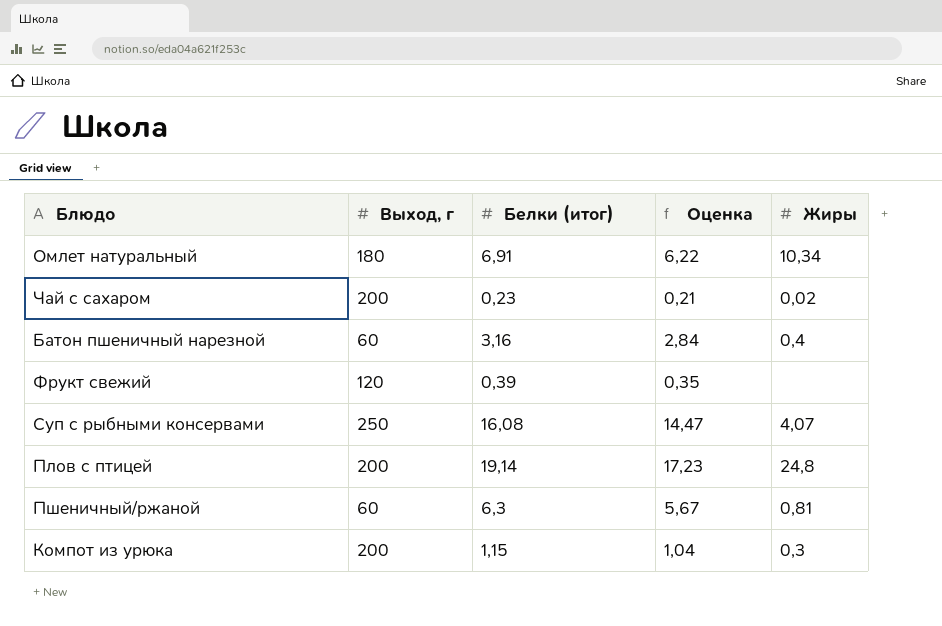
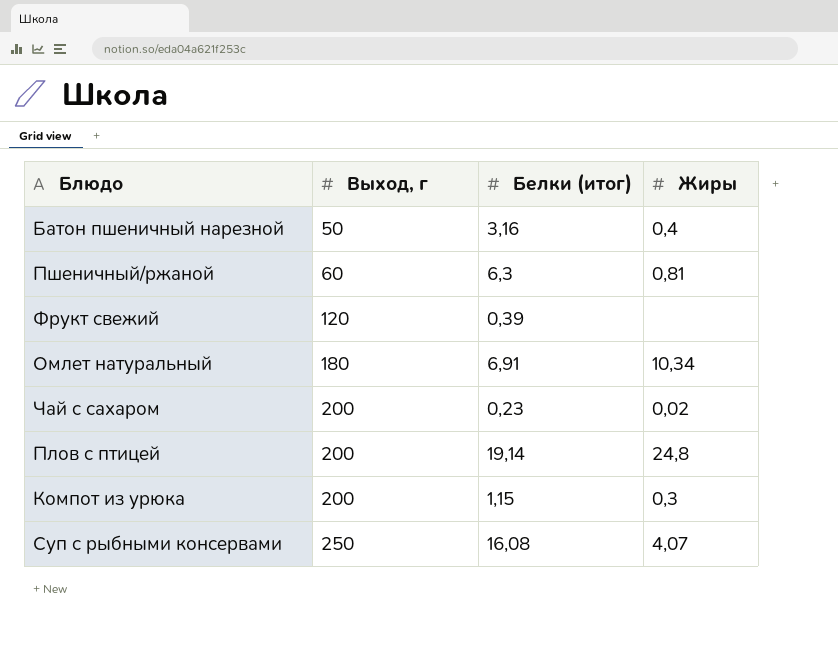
row order: none -> Выход, г ascending
column Оценка | formula: [Белки (итог)] * 0,9 -> none
Батон пшеничный нарезной | Выход, г: 60 -> 50

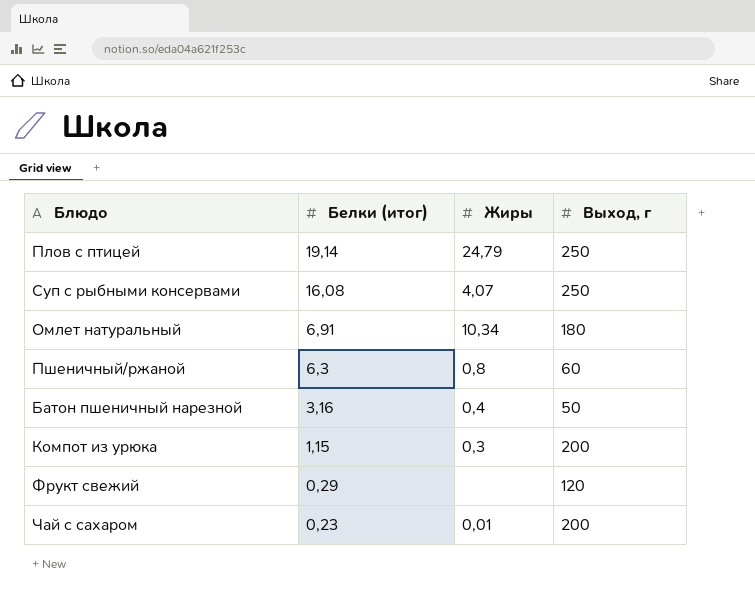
row order: Выход, г ascending -> Белки (итог) descending
column Выход, г | position: 2 -> 4
Плов с птицей | Жиры: 24,8 -> 24,79
Плов с птицей | Выход, г: 200 -> 250
Пшеничный/ржаной | Жиры: 0,81 -> 0,8
Фрукт свежий | Белки (итог): 0,39 -> 0,29
Чай с сахаром | Жиры: 0,02 -> 0,01

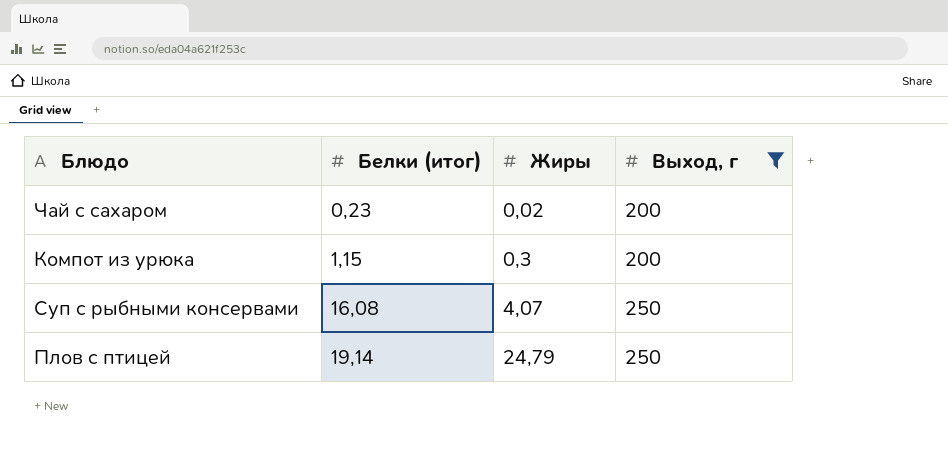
filter: none -> Выход, г >= 200
row order: Белки (итог) descending -> Белки (итог) ascending
Чай с сахаром | Жиры: 0,01 -> 0,02

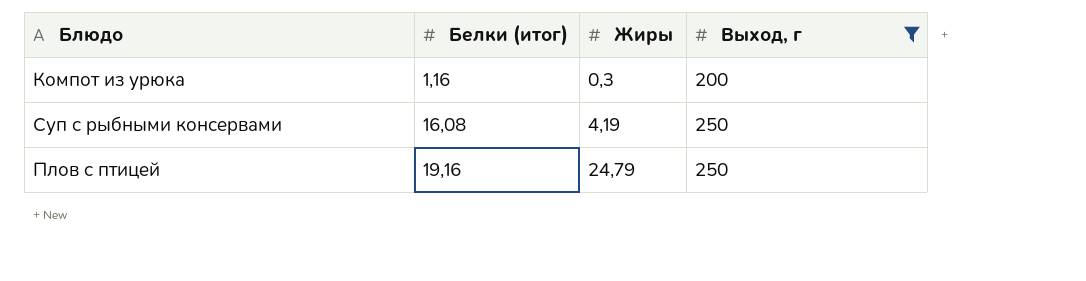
row Чай с сахаром: 0,23 | 0,02 | 200 -> none
Компот из урюка | Белки (итог): 1,15 -> 1,16
Суп с рыбными консервами | Жиры: 4,07 -> 4,19
Плов с птицей | Белки (итог): 19,14 -> 19,16

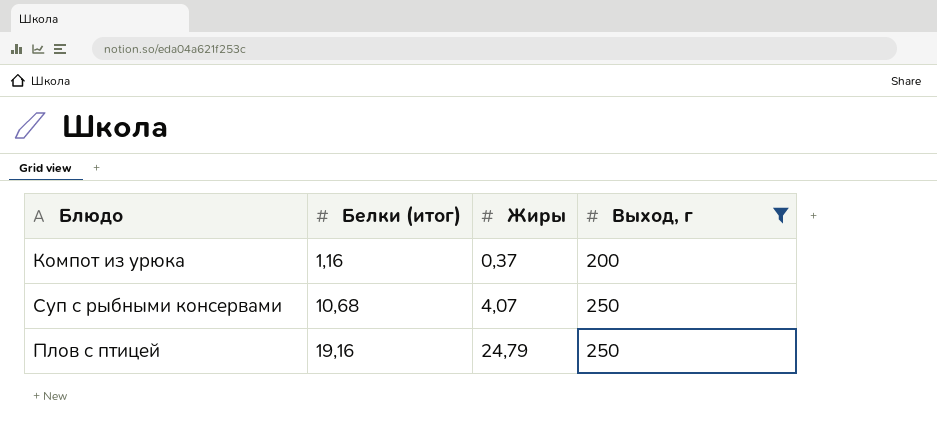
Компот из урюка | Жиры: 0,3 -> 0,37
Суп с рыбными консервами | Белки (итог): 16,08 -> 10,68
Суп с рыбными консервами | Жиры: 4,19 -> 4,07

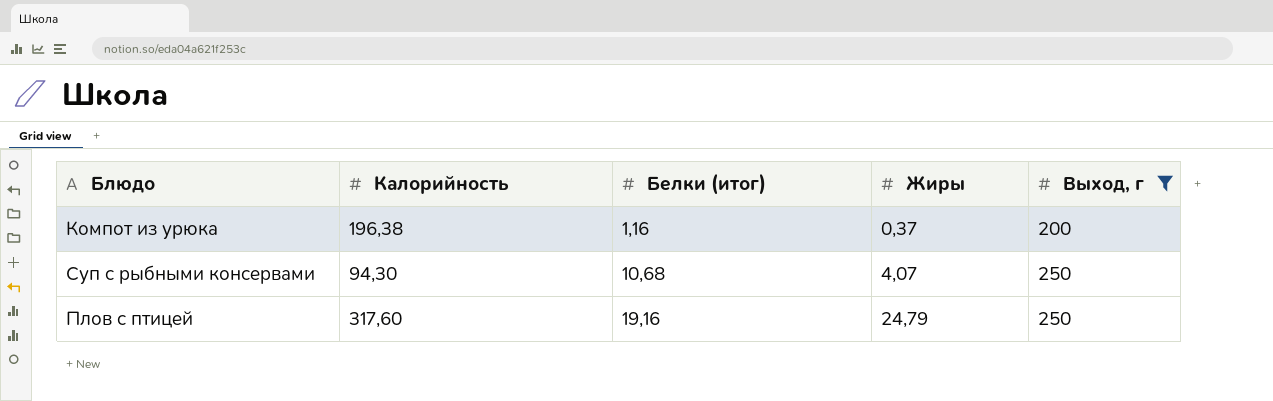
column Калорийность | position: none -> 2

